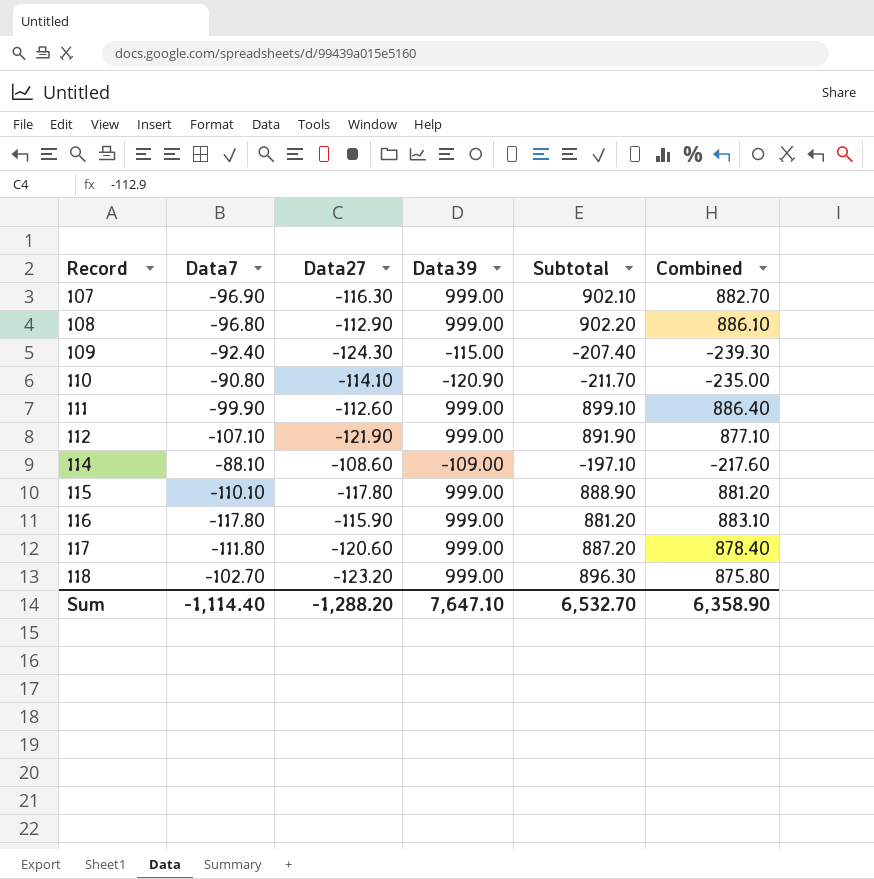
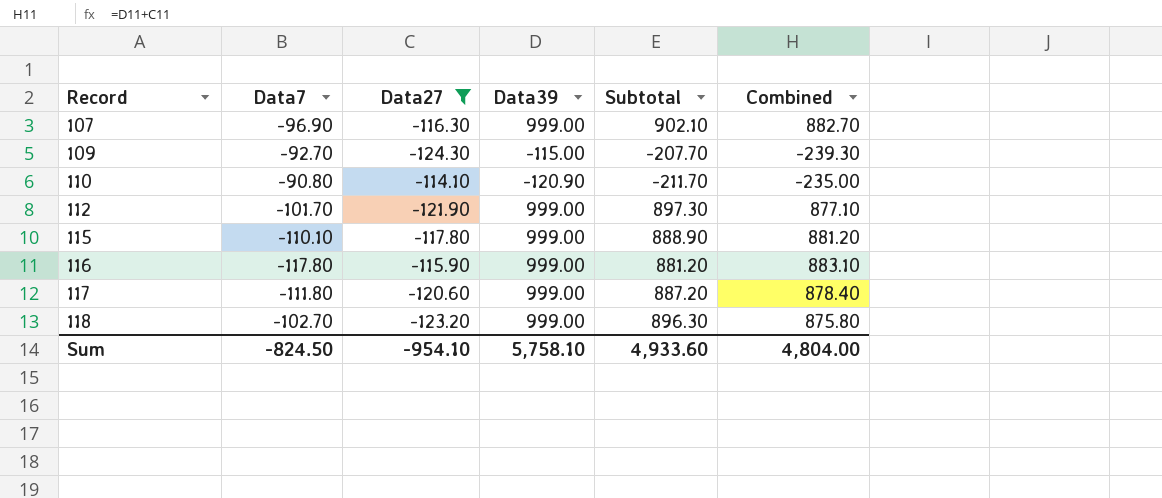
filter: none -> Data27 <= -114.10
109 | Data7: -92.40 -> -92.70
109 | Subtotal: -207.40 -> -207.70
112 | Data7: -107.10 -> -101.70
112 | Subtotal: 891.90 -> 897.30
Sum | Data7: -1,114.40 -> -824.50
Sum | Data27: -1,288.20 -> -954.10
Sum | Data39: 7,647.10 -> 5,758.10
Sum | Subtotal: 6,532.70 -> 4,933.60
Sum | Combined: 6,358.90 -> 4,804.00

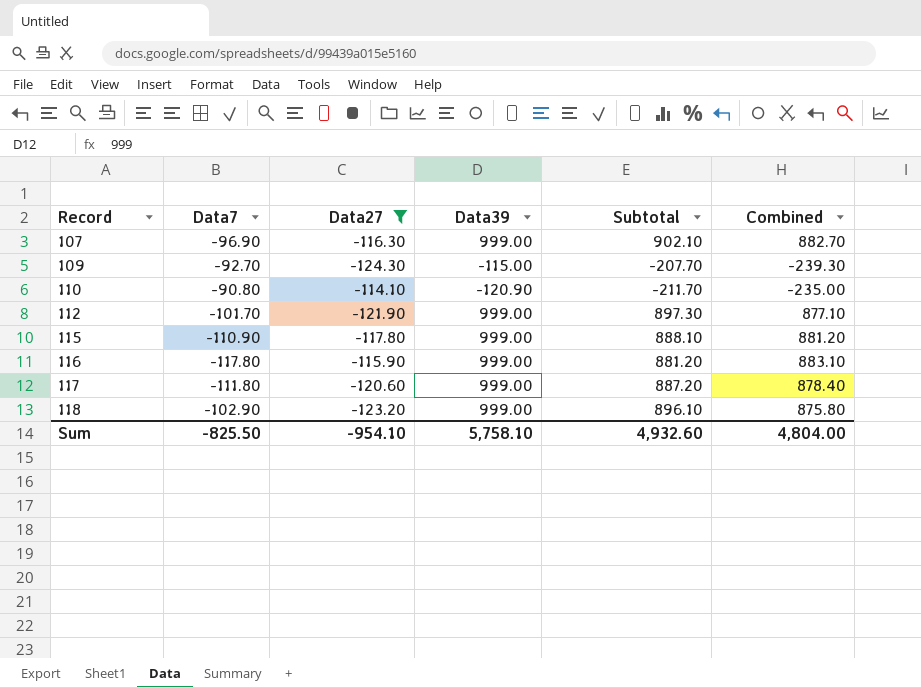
115 | Data7: -110.10 -> -110.90
115 | Subtotal: 888.90 -> 888.10
118 | Data7: -102.70 -> -102.90
118 | Subtotal: 896.30 -> 896.10
Sum | Data7: -824.50 -> -825.50
Sum | Subtotal: 4,933.60 -> 4,932.60

